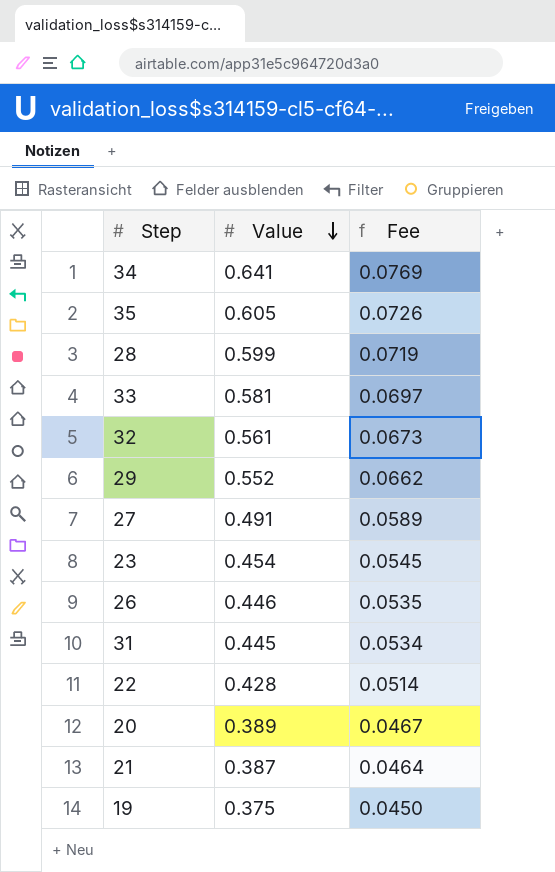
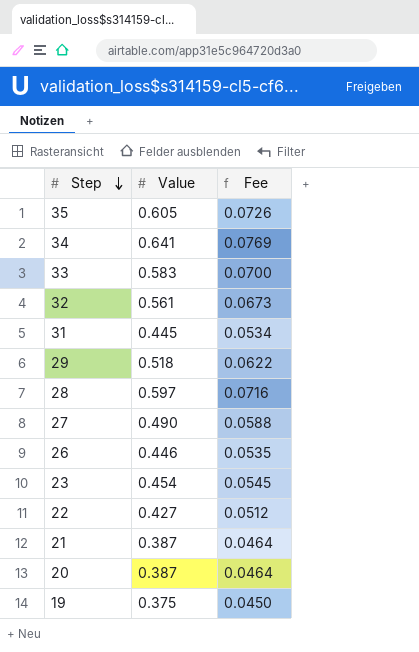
row order: Value descending -> Step descending
33 | Value: 0.581 -> 0.583
33 | Fee: 0.0697 -> 0.0700
29 | Value: 0.552 -> 0.518
29 | Fee: 0.0662 -> 0.0622
28 | Value: 0.599 -> 0.597
28 | Fee: 0.0719 -> 0.0716
27 | Value: 0.491 -> 0.490
27 | Fee: 0.0589 -> 0.0588
22 | Value: 0.428 -> 0.427
22 | Fee: 0.0514 -> 0.0512
20 | Value: 0.389 -> 0.387
20 | Fee: 0.0467 -> 0.0464

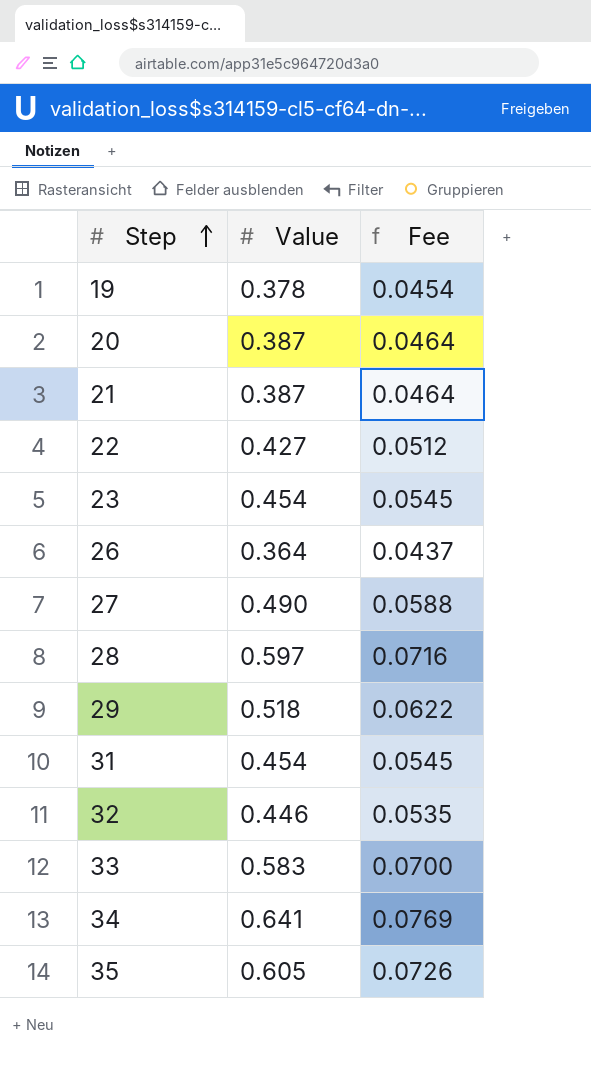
row order: Step descending -> Step ascending
19 | Value: 0.375 -> 0.378
19 | Fee: 0.0450 -> 0.0454
26 | Value: 0.446 -> 0.364
26 | Fee: 0.0535 -> 0.0437
31 | Value: 0.445 -> 0.454
31 | Fee: 0.0534 -> 0.0545
32 | Value: 0.561 -> 0.446
32 | Fee: 0.0673 -> 0.0535

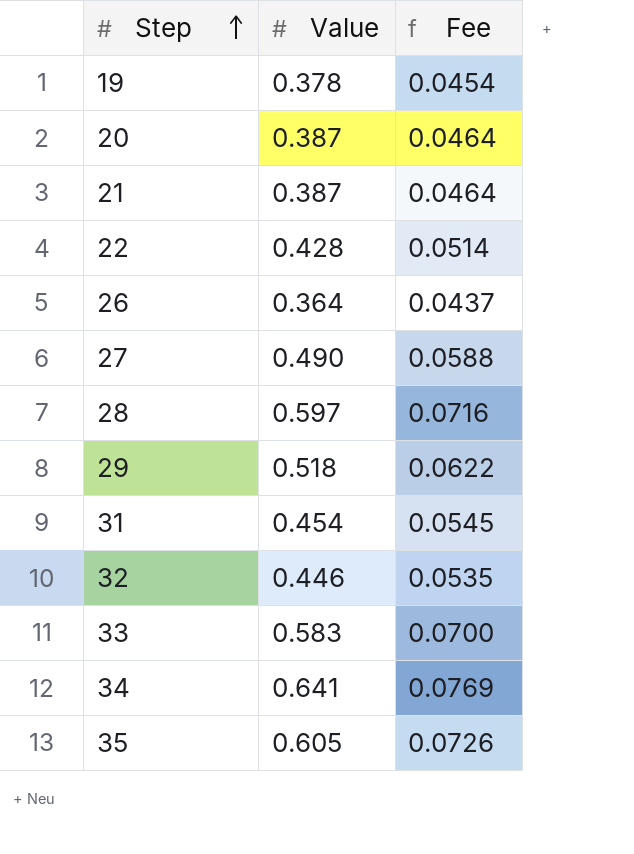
row 23: 0.454 | 0.0545 -> none
22 | Value: 0.427 -> 0.428
22 | Fee: 0.0512 -> 0.0514

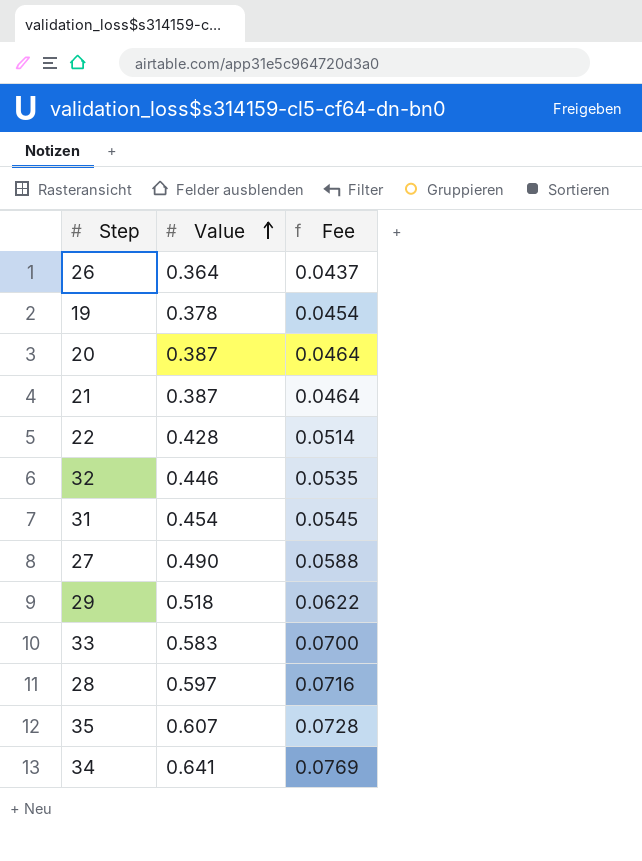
row order: Step ascending -> Value ascending
35 | Value: 0.605 -> 0.607
35 | Fee: 0.0726 -> 0.0728

